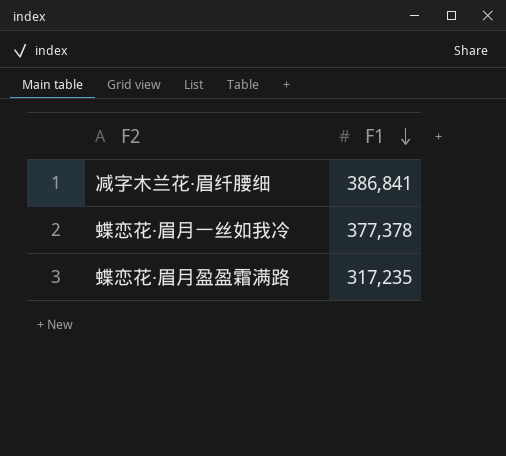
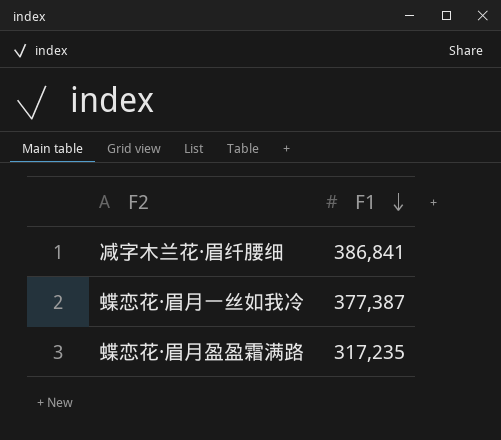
蝶恋花·眉月一丝如我冷 | F1: 377,378 -> 377,387

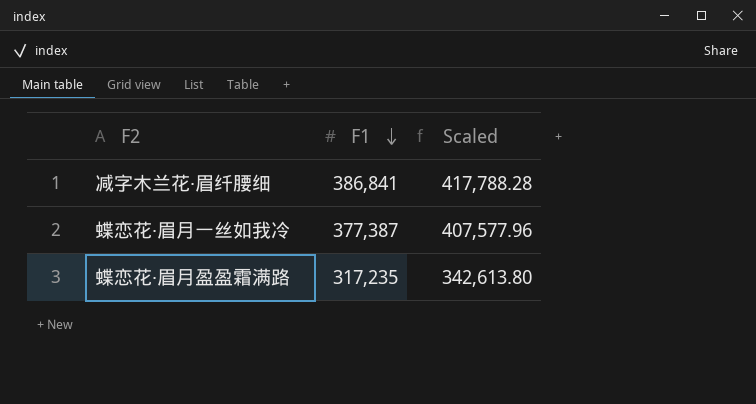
column Scaled | formula: none -> [F1] * 1.08

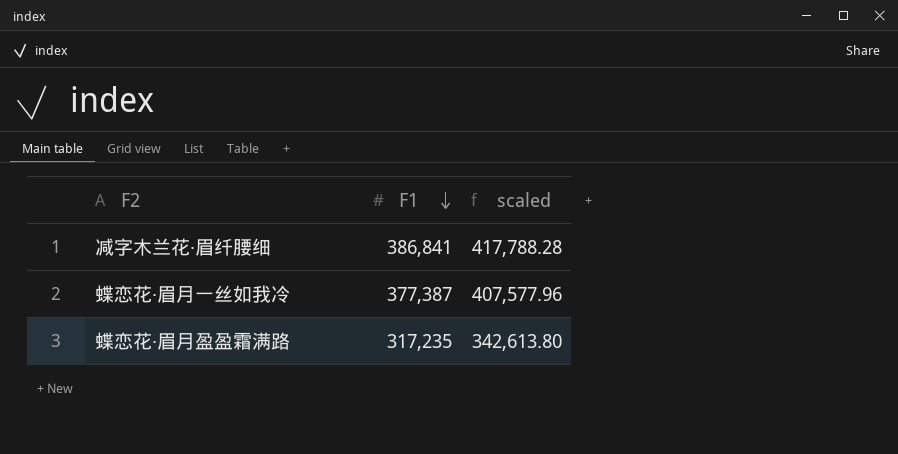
column name: Scaled -> scaled

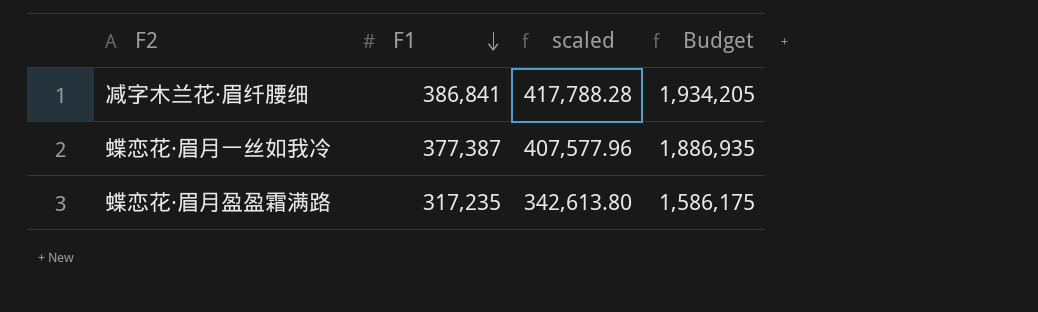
column Budget | formula: none -> [F1] * 5

